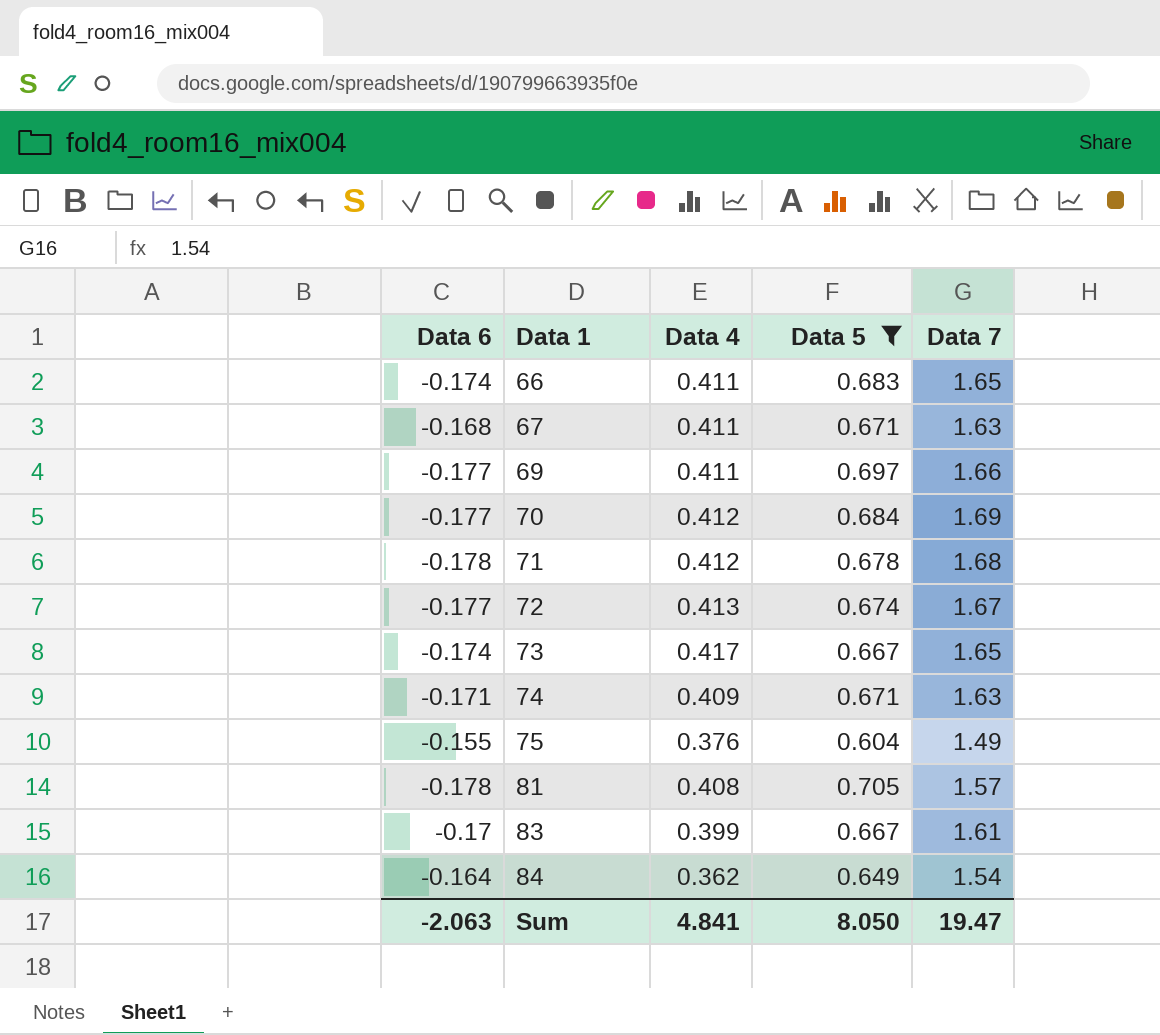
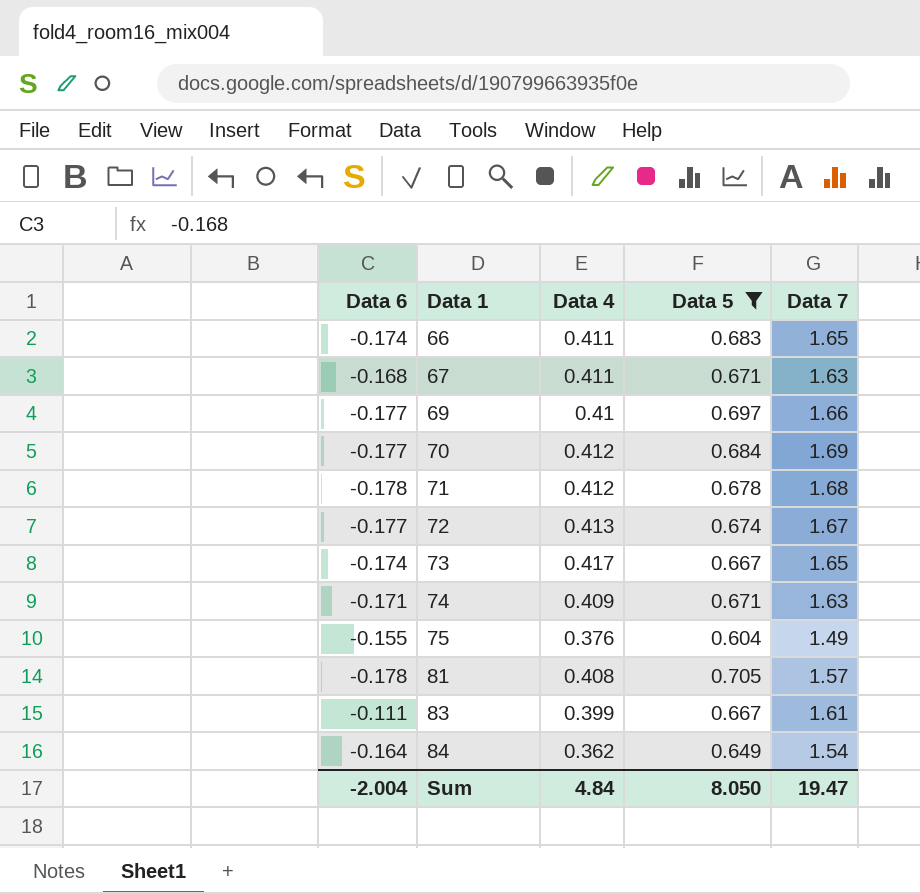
69 | Data 4: 0.411 -> 0.41
83 | Data 6: -0.17 -> -0.111
Sum | Data 6: -2.063 -> -2.004
Sum | Data 4: 4.841 -> 4.84

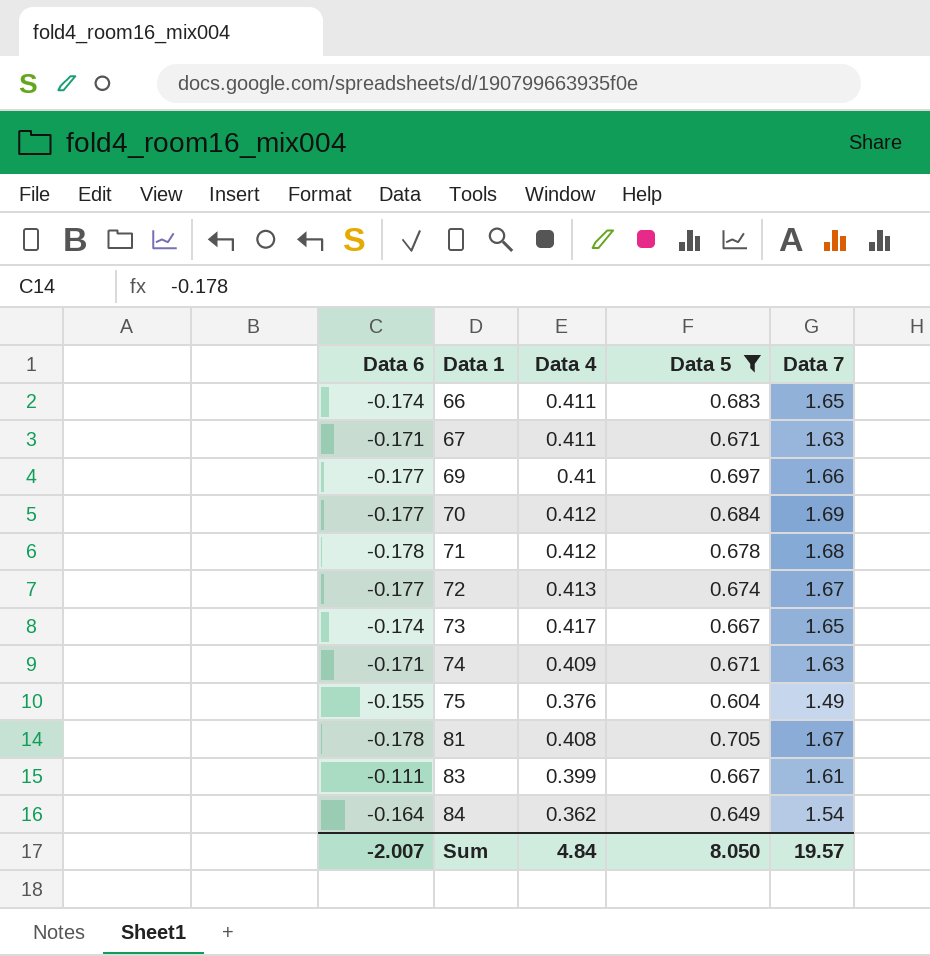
67 | Data 6: -0.168 -> -0.171
81 | Data 7: 1.57 -> 1.67
Sum | Data 6: -2.004 -> -2.007
Sum | Data 7: 19.47 -> 19.57

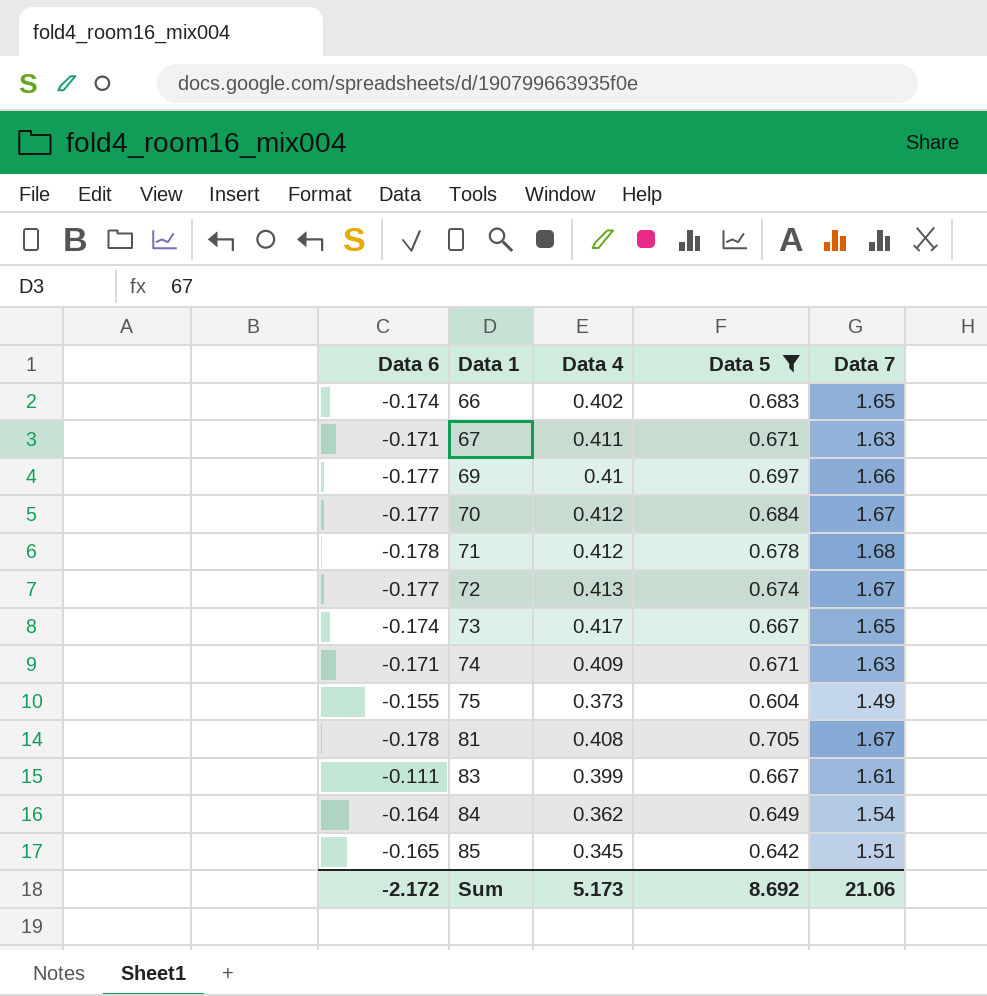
66 | Data 4: 0.411 -> 0.402
70 | Data 7: 1.69 -> 1.67
75 | Data 4: 0.376 -> 0.373
row 85: none -> -0.165 | 0.345 | 0.642 | 1.51
Sum | Data 6: -2.007 -> -2.172
Sum | Data 4: 4.84 -> 5.173
Sum | Data 5: 8.050 -> 8.692
Sum | Data 7: 19.57 -> 21.06

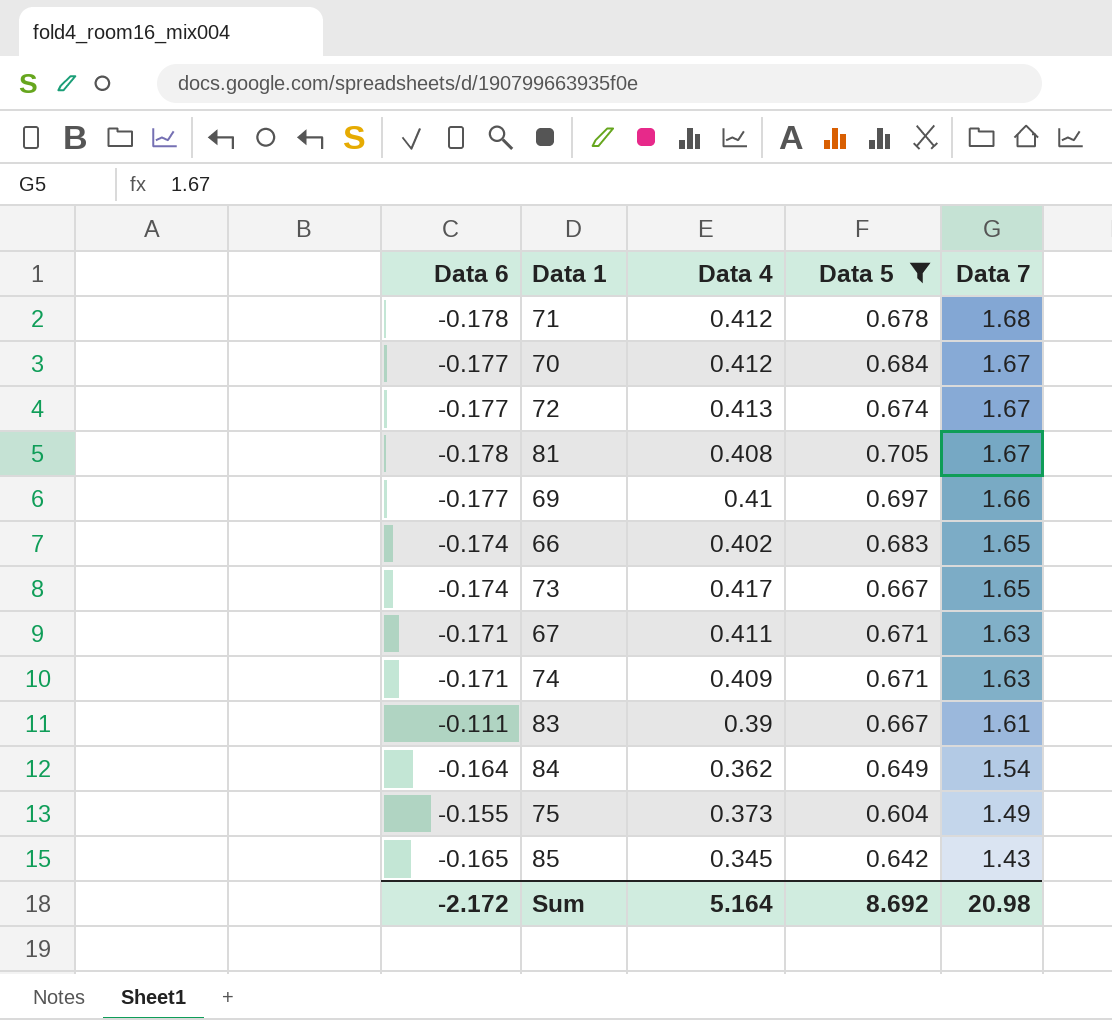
row order: Data 1 ascending -> Data 7 descending
83 | Data 4: 0.399 -> 0.39
85 | Data 7: 1.51 -> 1.43
Sum | Data 4: 5.173 -> 5.164
Sum | Data 7: 21.06 -> 20.98

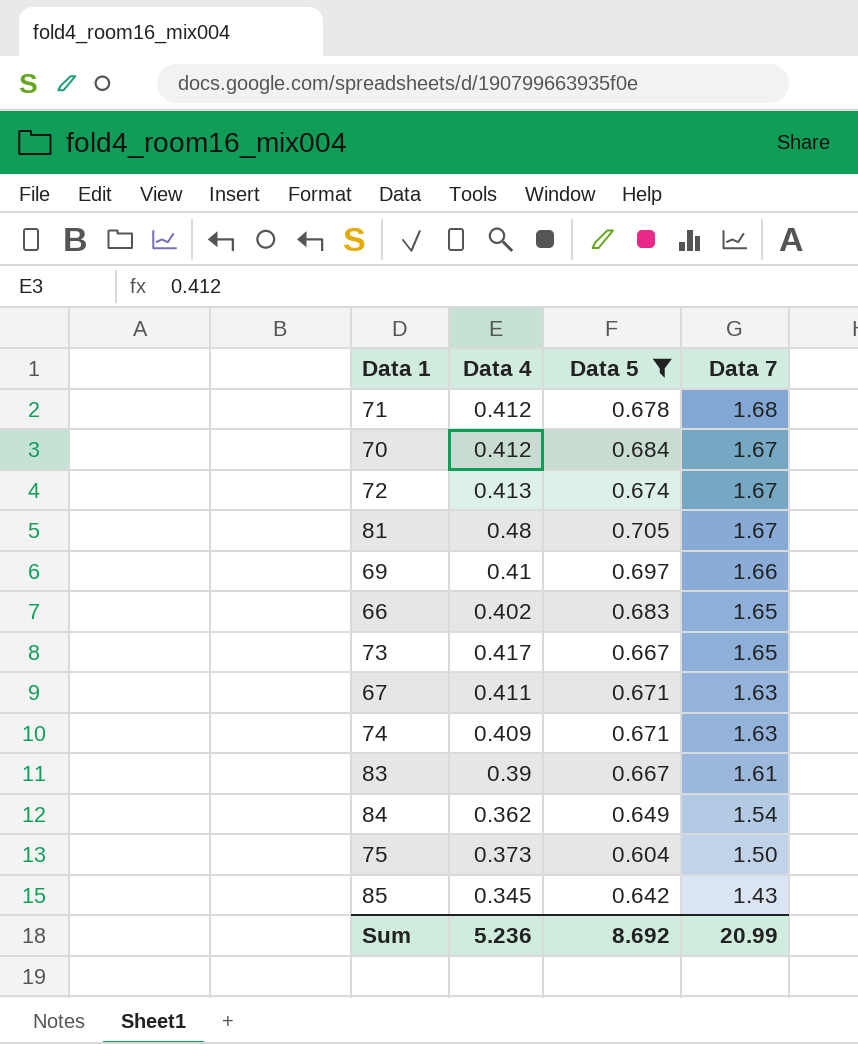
column Data 6 | position: 1 -> none
81 | Data 4: 0.408 -> 0.48
75 | Data 7: 1.49 -> 1.50
Sum | Data 4: 5.164 -> 5.236
Sum | Data 7: 20.98 -> 20.99

